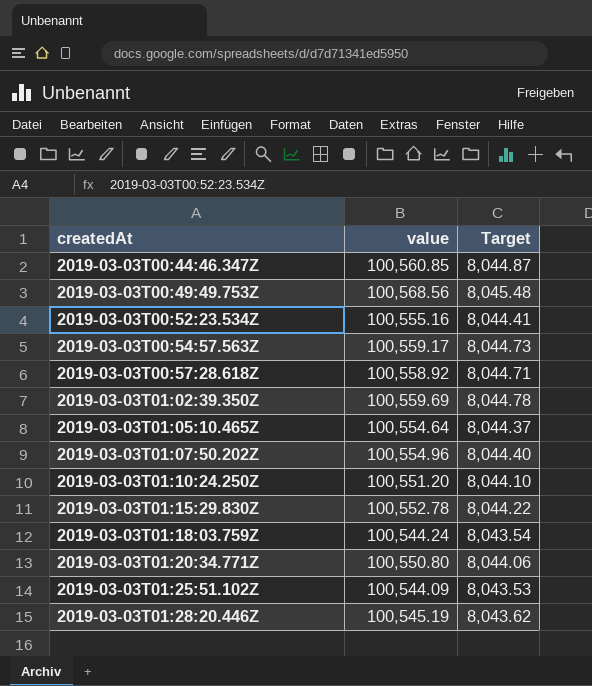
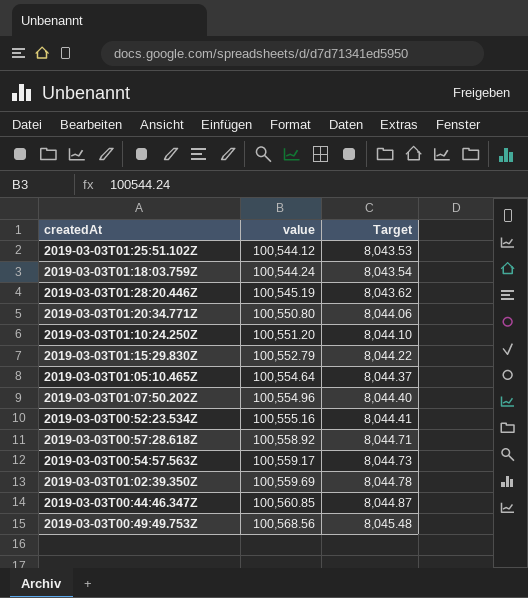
row order: createdAt ascending -> value ascending
2019-03-03T01:25:51.102Z | value: 100,544.09 -> 100,544.12
2019-03-03T01:15:29.830Z | value: 100,552.78 -> 100,552.79

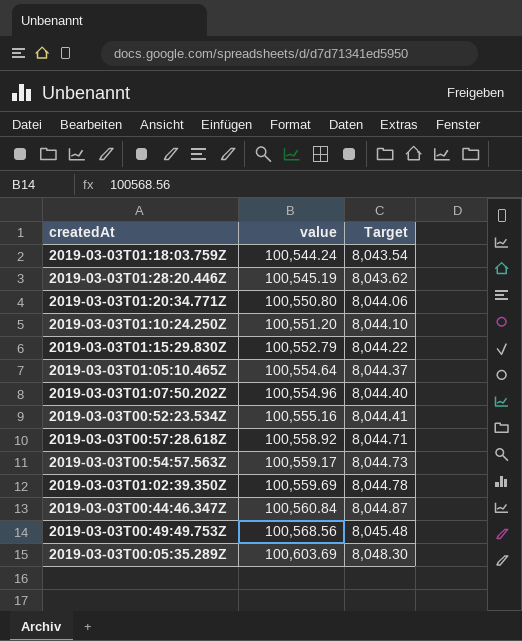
row 2019-03-03T01:25:51.102Z: 100,544.12 | 8,043.53 -> none
2019-03-03T00:44:46.347Z | value: 100,560.85 -> 100,560.84
row 2019-03-03T00:05:35.289Z: none -> 100,603.69 | 8,048.30

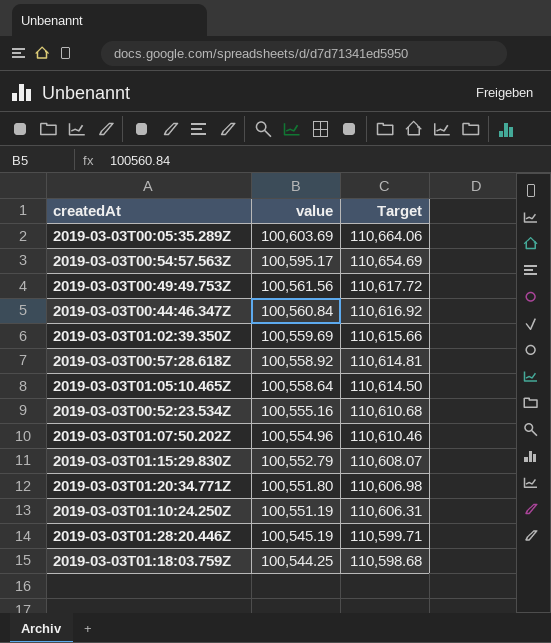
row order: value ascending -> value descending
column Target | formula: [value] * 0.08 -> [value] * 1.1
2019-03-03T00:54:57.563Z | value: 100,559.17 -> 100,595.17
2019-03-03T00:49:49.753Z | value: 100,568.56 -> 100,561.56
2019-03-03T01:05:10.465Z | value: 100,554.64 -> 100,558.64
2019-03-03T01:20:34.771Z | value: 100,550.80 -> 100,551.80
2019-03-03T01:10:24.250Z | value: 100,551.20 -> 100,551.19
2019-03-03T01:18:03.759Z | value: 100,544.24 -> 100,544.25

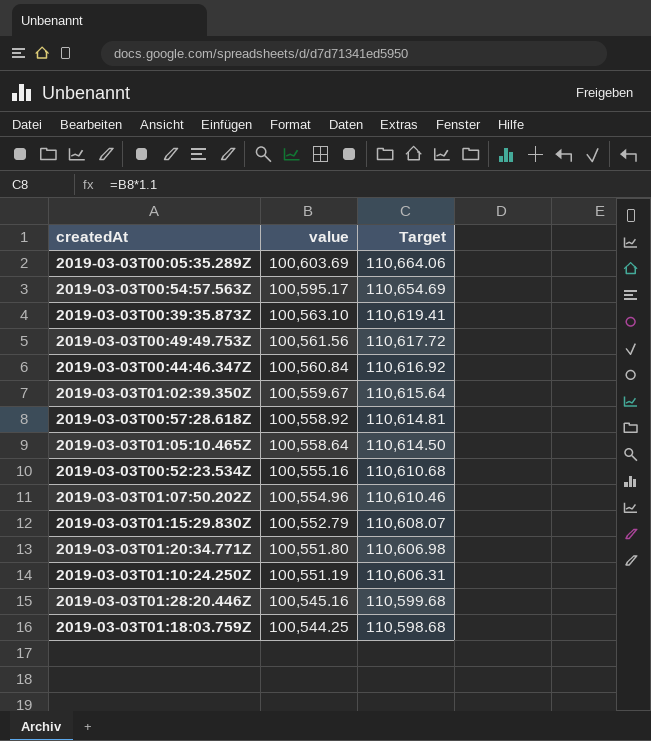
row 2019-03-03T00:39:35.873Z: none -> 100,563.10 | 110,619.41
2019-03-03T01:02:39.350Z | value: 100,559.69 -> 100,559.67
2019-03-03T01:02:39.350Z | Target: 110,615.66 -> 110,615.64
2019-03-03T01:28:20.446Z | value: 100,545.19 -> 100,545.16
2019-03-03T01:28:20.446Z | Target: 110,599.71 -> 110,599.68

